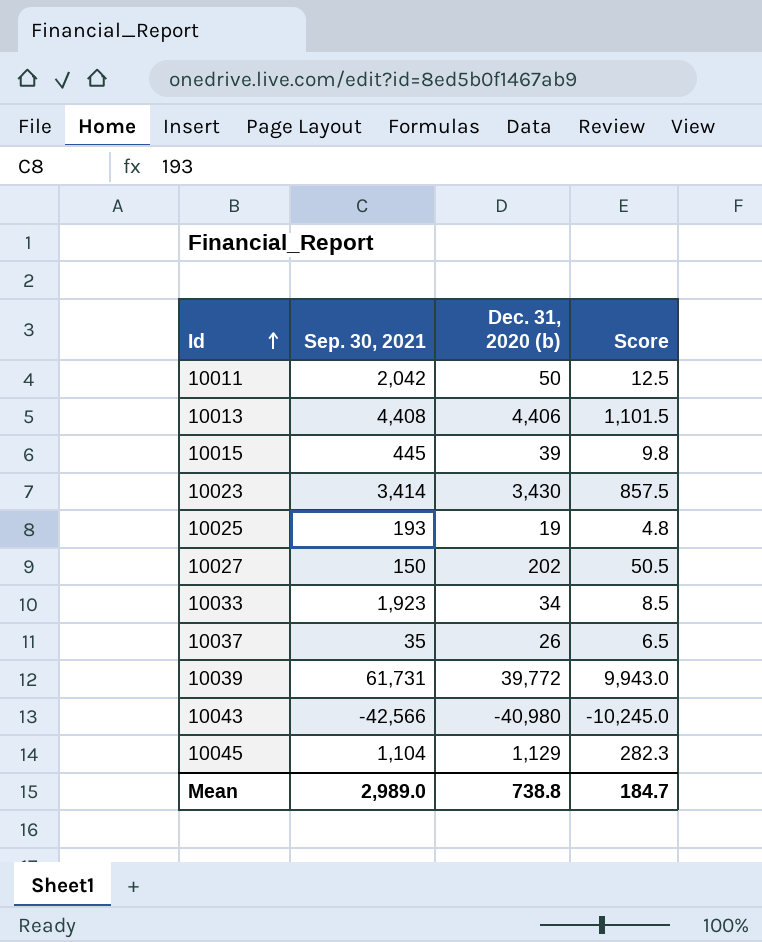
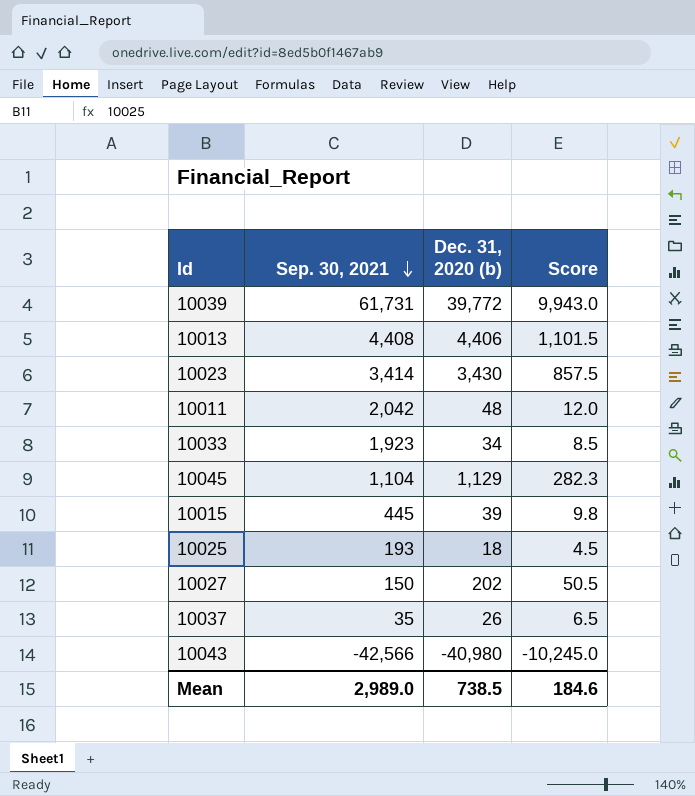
row order: Id ascending -> Sep. 30, 2021 descending
10011 | Dec. 31, 2020 (b): 50 -> 48
10011 | Score: 12.5 -> 12.0
10025 | Dec. 31, 2020 (b): 19 -> 18
10025 | Score: 4.8 -> 4.5
Mean | Dec. 31, 2020 (b): 738.8 -> 738.5
Mean | Score: 184.7 -> 184.6

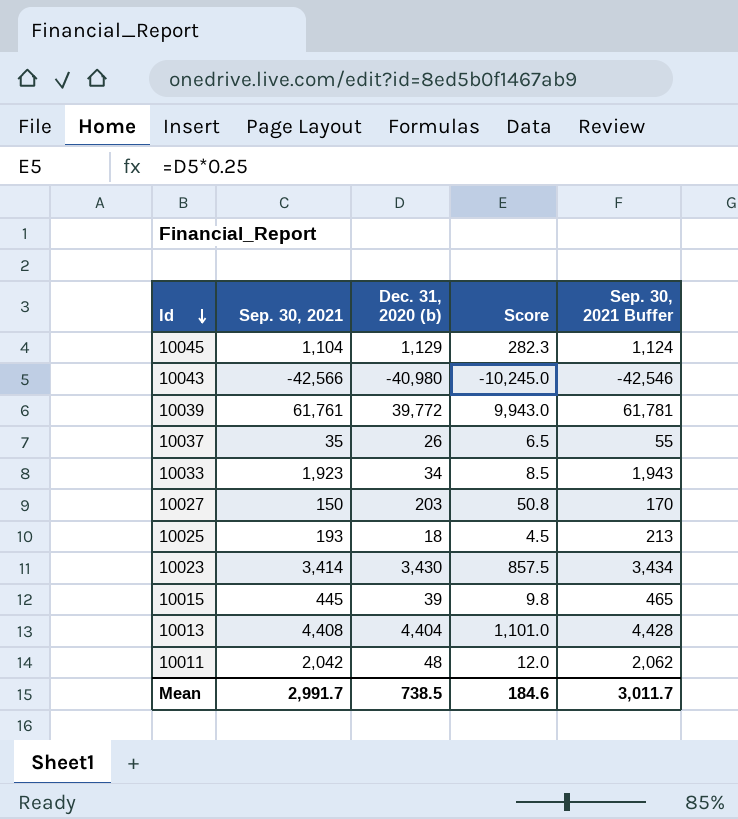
row order: Sep. 30, 2021 descending -> Id descending
column Sep. 30, 2021 Buffer | formula: none -> [Sep. 30, 2021] + 20
10039 | Sep. 30, 2021: 61,731 -> 61,761
10027 | Dec. 31, 2020 (b): 202 -> 203
10027 | Score: 50.5 -> 50.8
10013 | Dec. 31, 2020 (b): 4,406 -> 4,404
10013 | Score: 1,101.5 -> 1,101.0
Mean | Sep. 30, 2021: 2,989.0 -> 2,991.7

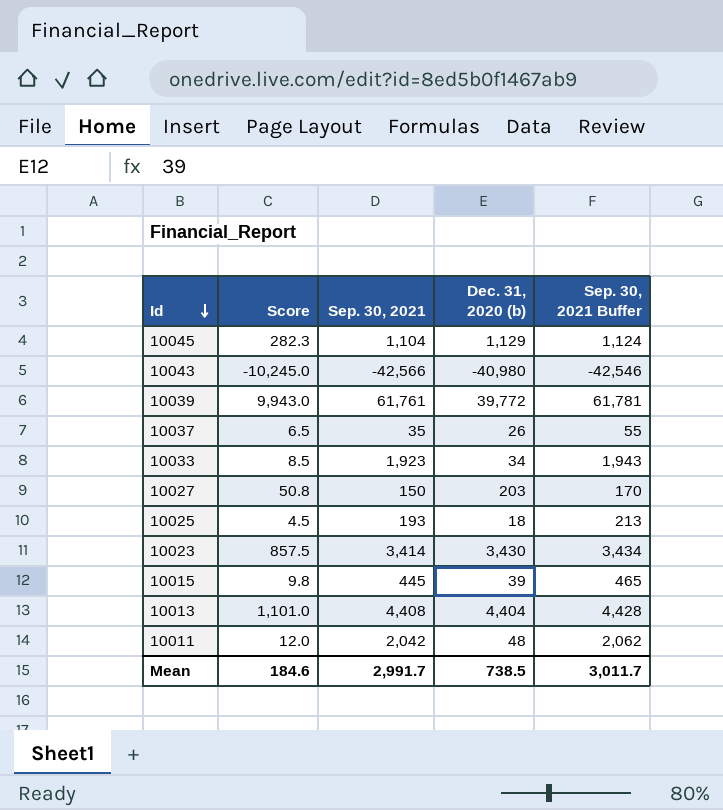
column Score | position: 4 -> 2

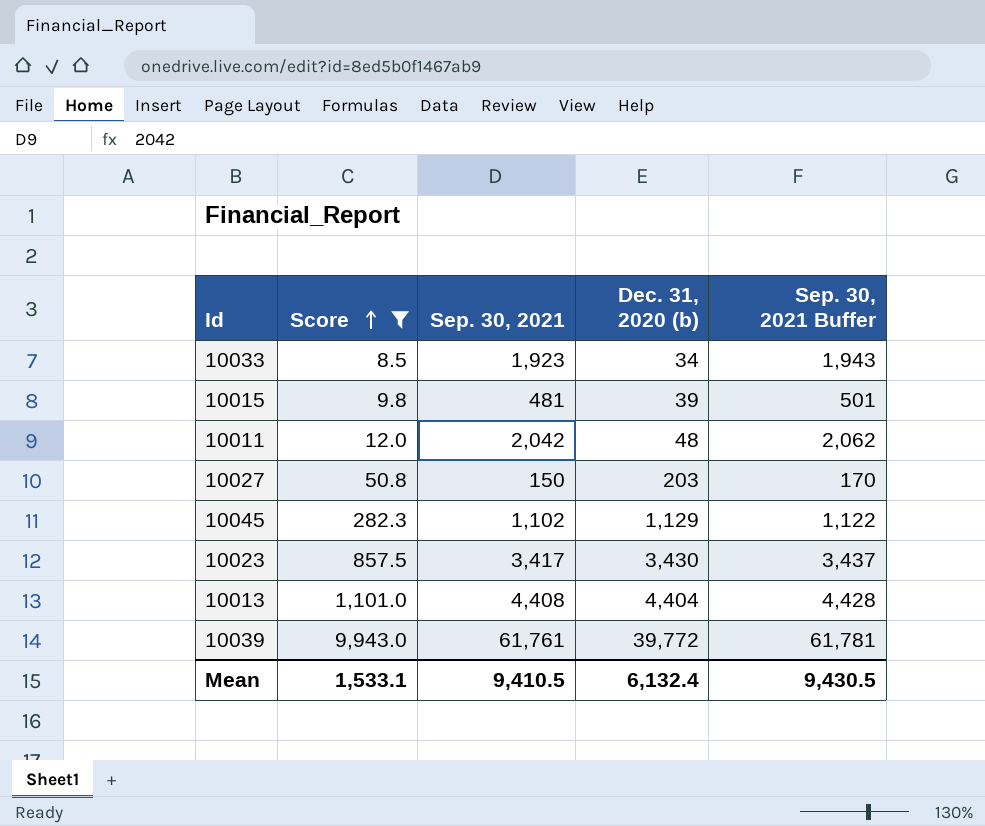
filter: none -> Score >= 8.5
row order: Id descending -> Score ascending
10015 | Sep. 30, 2021: 445 -> 481
10015 | Sep. 30, 2021 Buffer: 465 -> 501
10045 | Sep. 30, 2021: 1,104 -> 1,102
10045 | Sep. 30, 2021 Buffer: 1,124 -> 1,122
10023 | Sep. 30, 2021: 3,414 -> 3,417
10023 | Sep. 30, 2021 Buffer: 3,434 -> 3,437
Mean | Score: 184.6 -> 1,533.1
Mean | Sep. 30, 2021: 2,991.7 -> 9,410.5
Mean | Dec. 31, 2020 (b): 738.5 -> 6,132.4
Mean | Sep. 30, 2021 Buffer: 3,011.7 -> 9,430.5

